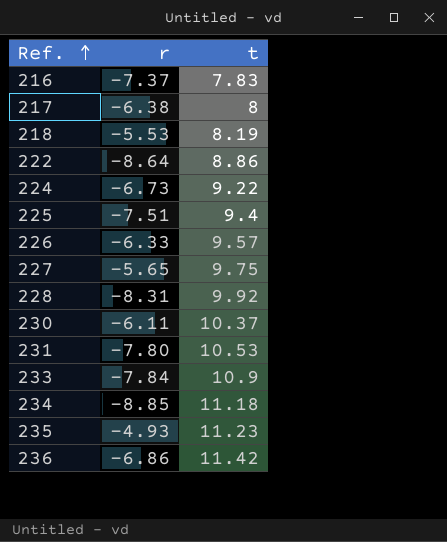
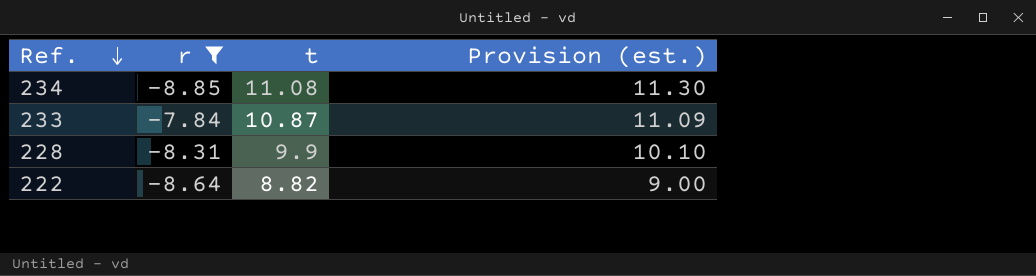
filter: none -> r <= -7.84
row order: Ref. ascending -> Ref. descending
column Provision (est.) | formula: none -> [t] * 1.02
234 | t: 11.18 -> 11.08
233 | t: 10.9 -> 10.87
228 | t: 9.92 -> 9.9
222 | t: 8.86 -> 8.82

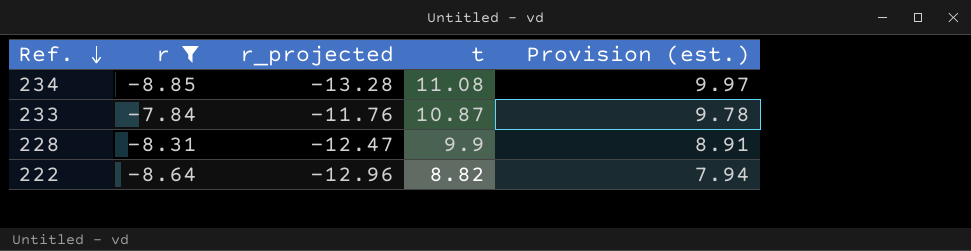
column r_projected | formula: none -> [r] * 1.5
column Provision (est.) | formula: [t] * 1.02 -> [t] * 0.9

